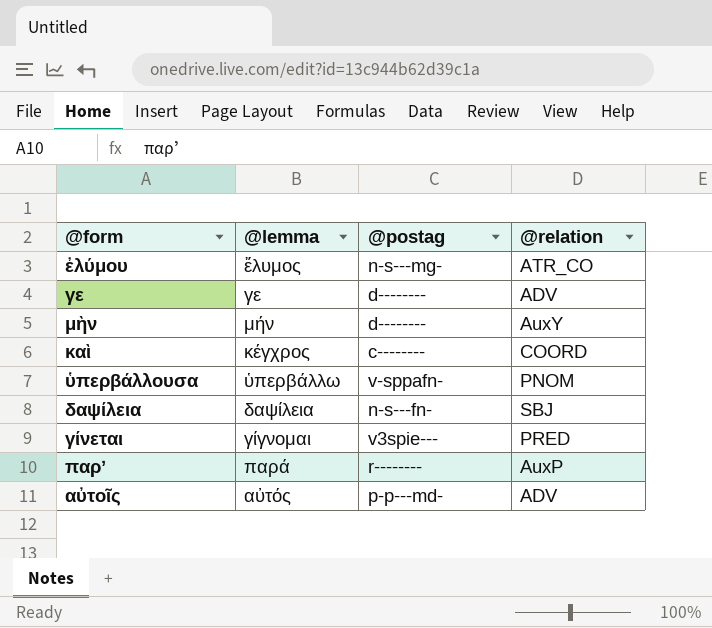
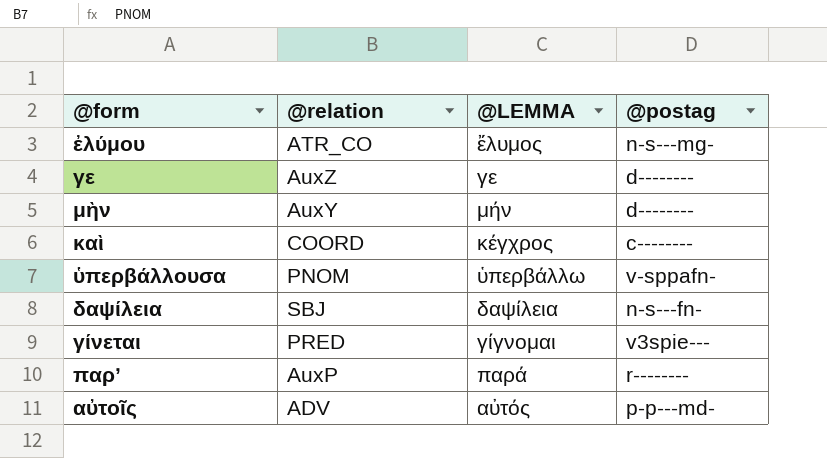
column @relation | position: 4 -> 2
column name: @lemma -> @LEMMA
γε | @relation: ADV -> AuxZ

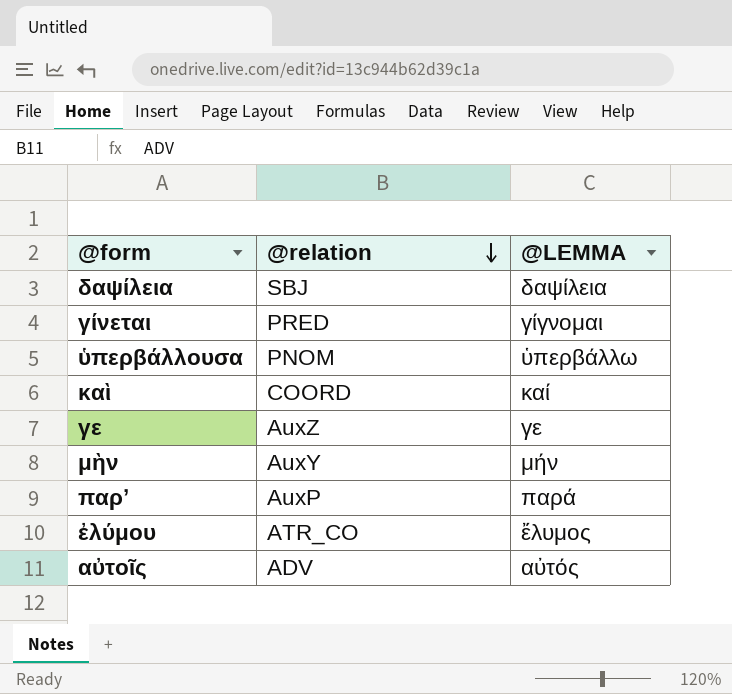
row order: none -> @relation descending
column @postag | position: 4 -> none
καὶ | @LEMMA: κέγχρος -> καί

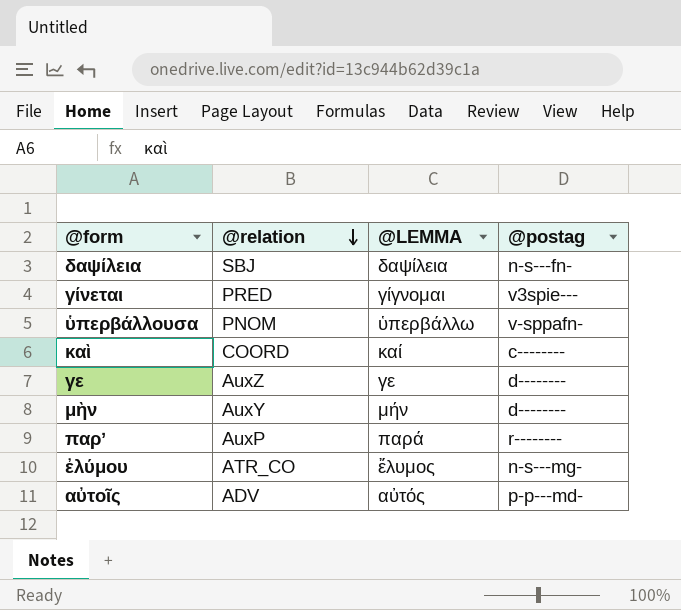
column @postag | position: none -> 4

